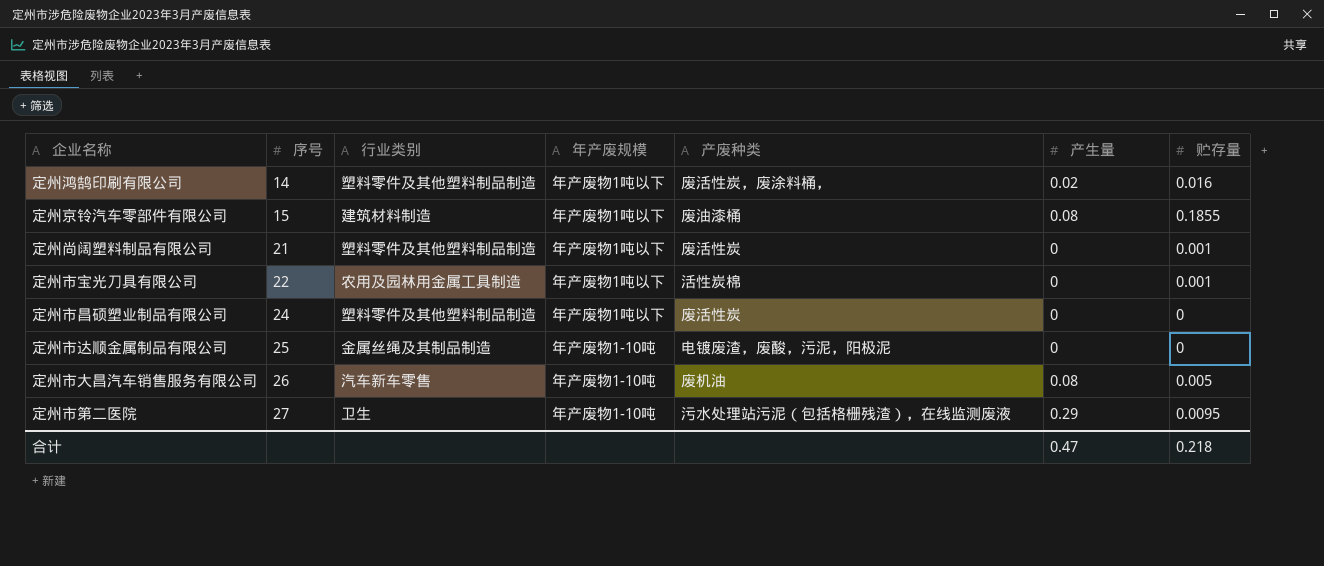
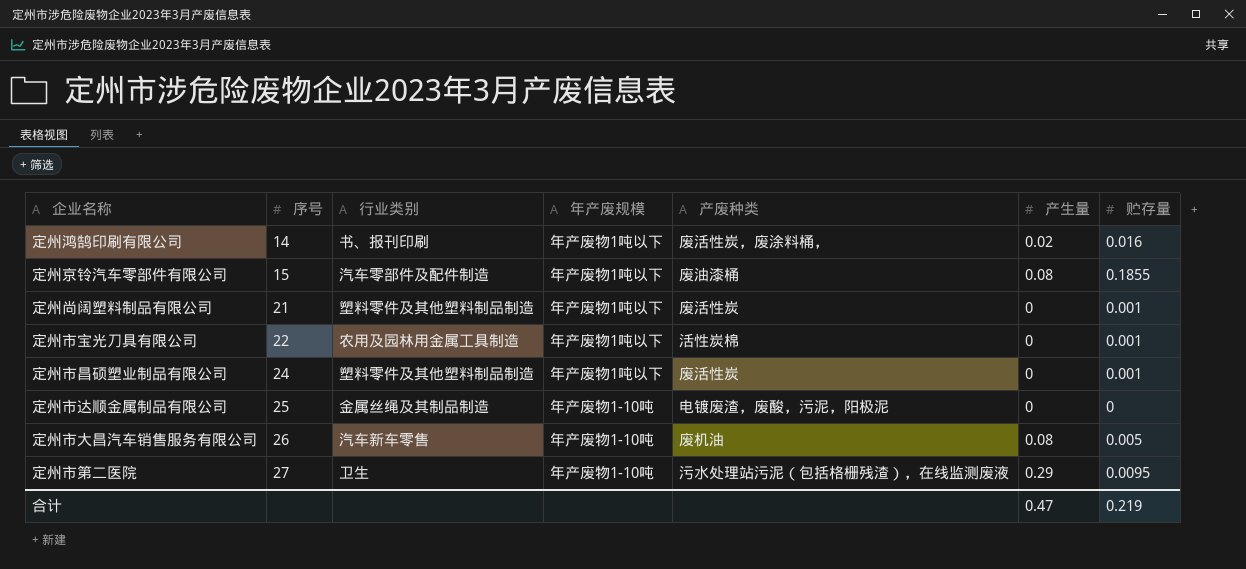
定州鸿鹄印刷有限公司 | 行业类别: 塑料零件及其他塑料制品制造 -> 书、报刊印刷
定州京铃汽车零部件有限公司 | 行业类别: 建筑材料制造 -> 汽车零部件及配件制造
定州市昌硕塑业制品有限公司 | 贮存量: 0 -> 0.001
合计 | 贮存量: 0.218 -> 0.219

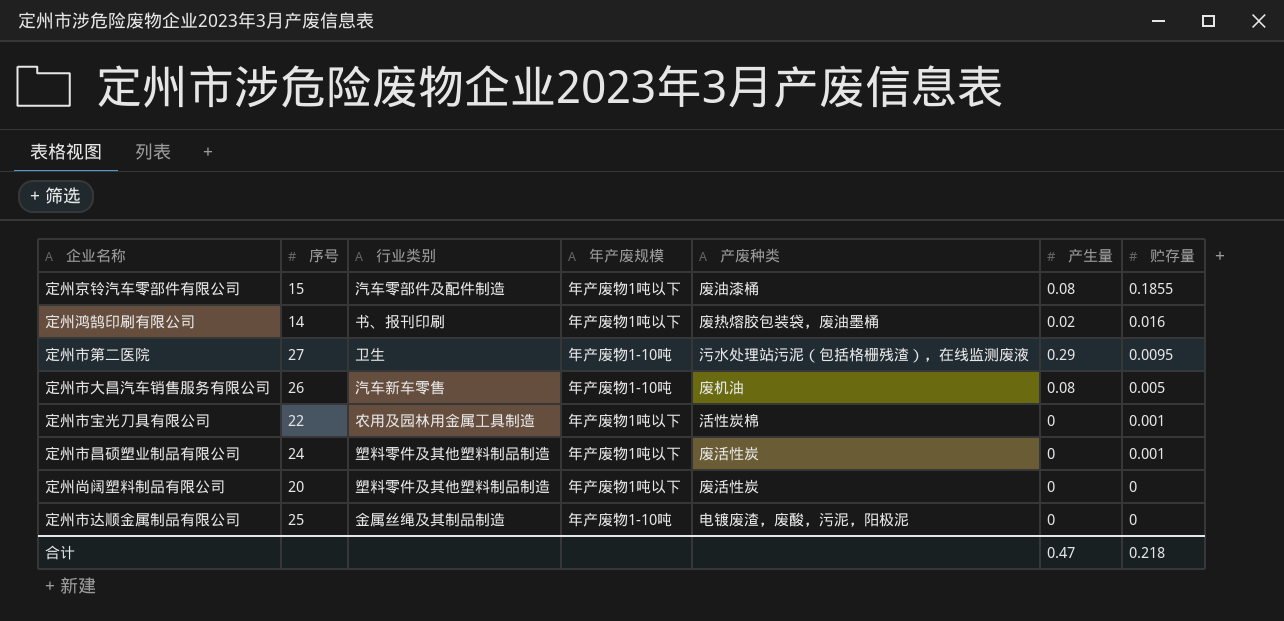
row order: 序号 ascending -> 贮存量 descending
定州鸿鹄印刷有限公司 | 产废种类: 废活性炭，废涂料桶， -> 废热熔胶包装袋，废油墨桶
定州尚阔塑料制品有限公司 | 序号: 21 -> 20
定州尚阔塑料制品有限公司 | 贮存量: 0.001 -> 0
合计 | 贮存量: 0.219 -> 0.218

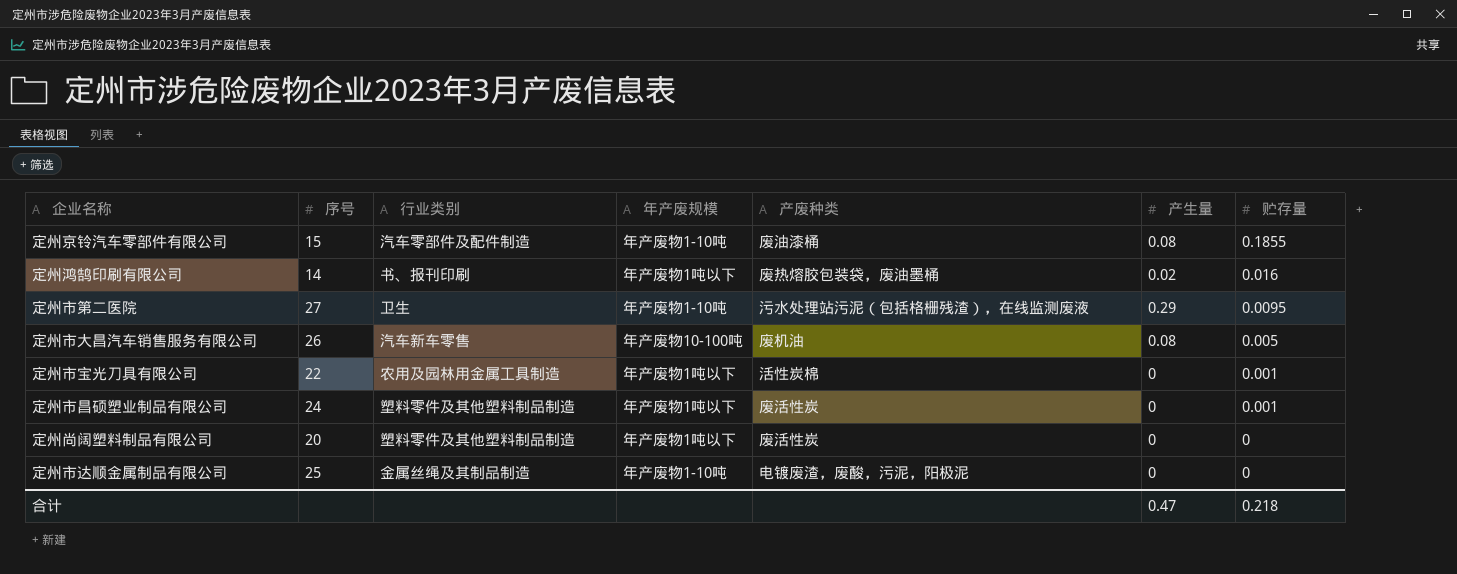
定州京铃汽车零部件有限公司 | 年产废规模: 年产废物1吨以下 -> 年产废物1-10吨
定州市大昌汽车销售服务有限公司 | 年产废规模: 年产废物1-10吨 -> 年产废物10-100吨

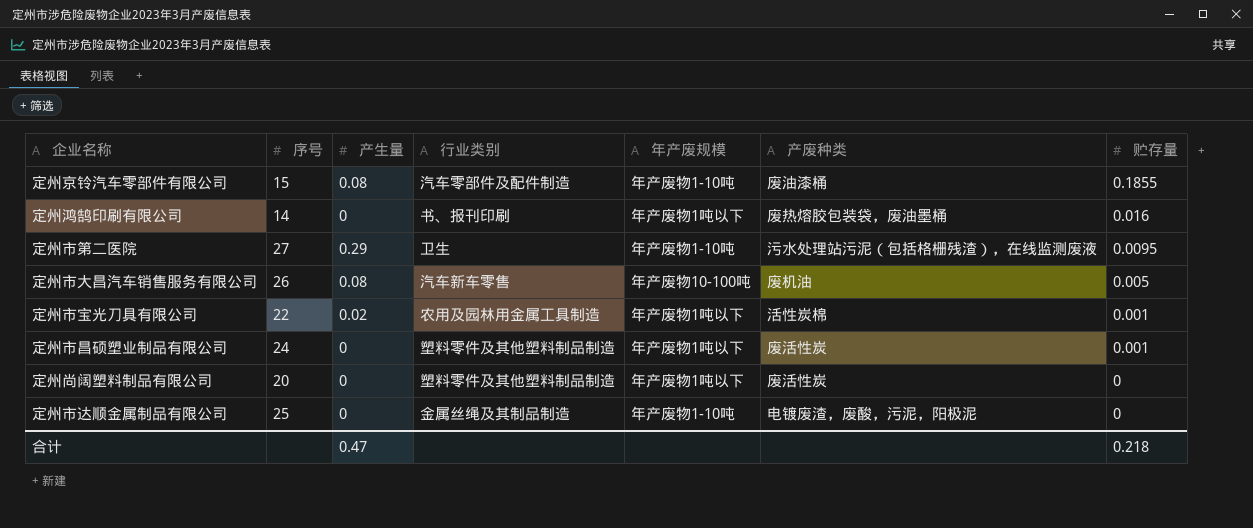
column 产生量 | position: 6 -> 3
定州鸿鹄印刷有限公司 | 产生量: 0.02 -> 0
定州市宝光刀具有限公司 | 产生量: 0 -> 0.02

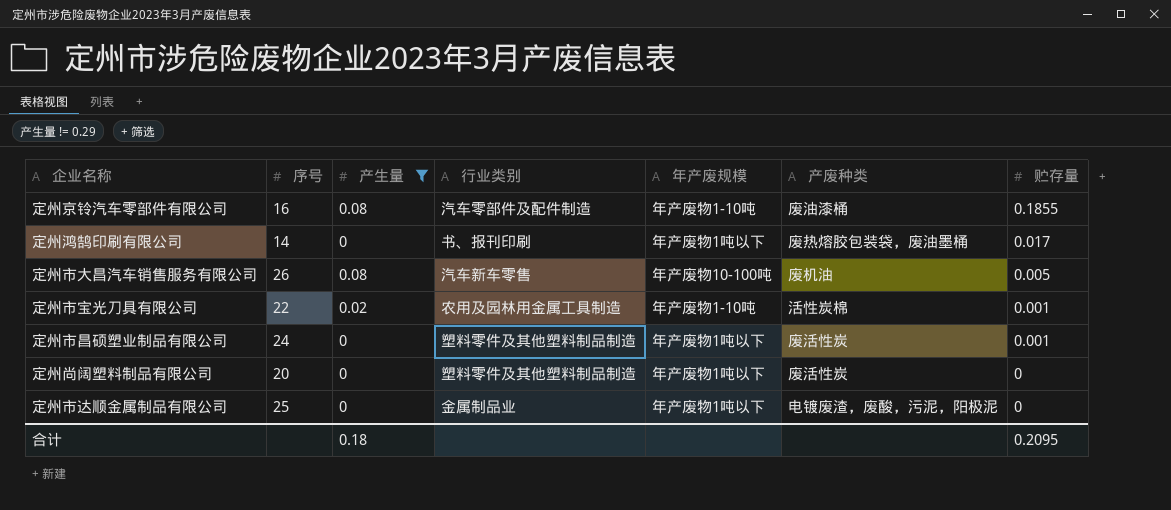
filter: none -> 产生量 != 0.29
定州京铃汽车零部件有限公司 | 序号: 15 -> 16
定州鸿鹄印刷有限公司 | 贮存量: 0.016 -> 0.017
定州市宝光刀具有限公司 | 年产废规模: 年产废物1吨以下 -> 年产废物1-10吨
定州市达顺金属制品有限公司 | 行业类别: 金属丝绳及其制品制造 -> 金属制品业
定州市达顺金属制品有限公司 | 年产废规模: 年产废物1-10吨 -> 年产废物1吨以下
合计 | 产生量: 0.47 -> 0.18
合计 | 贮存量: 0.218 -> 0.2095

